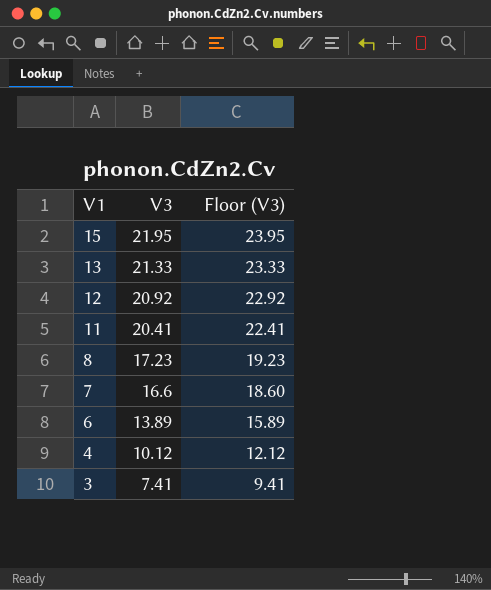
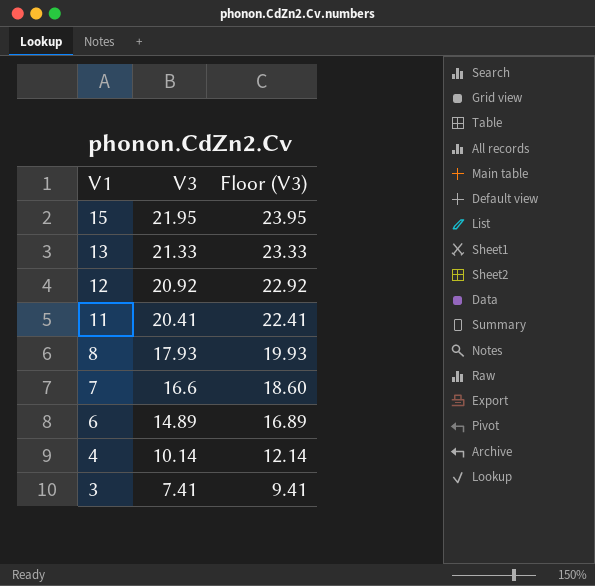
8 | V3: 17.23 -> 17.93
8 | Floor (V3): 19.23 -> 19.93
6 | V3: 13.89 -> 14.89
6 | Floor (V3): 15.89 -> 16.89
4 | V3: 10.12 -> 10.14
4 | Floor (V3): 12.12 -> 12.14

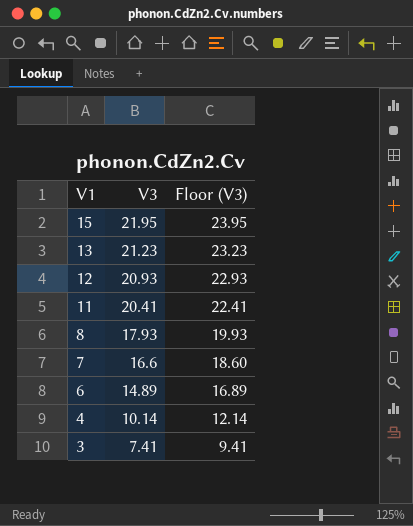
13 | V3: 21.33 -> 21.23
13 | Floor (V3): 23.33 -> 23.23
12 | V3: 20.92 -> 20.93
12 | Floor (V3): 22.92 -> 22.93

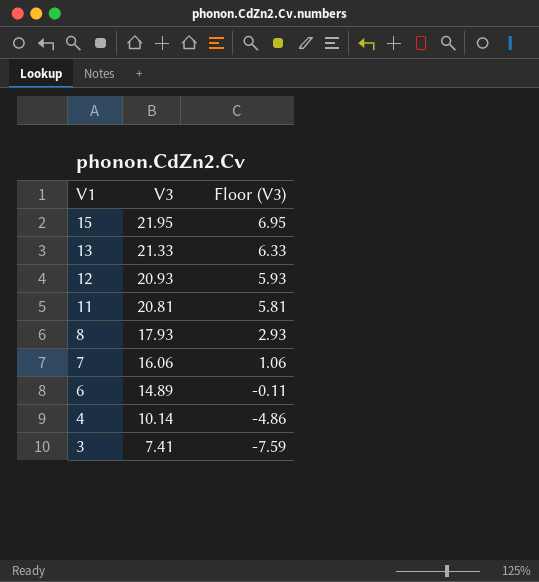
column Floor (V3) | formula: [V3] + 2 -> [V3] - 15
13 | V3: 21.23 -> 21.33
11 | V3: 20.41 -> 20.81
7 | V3: 16.6 -> 16.06

